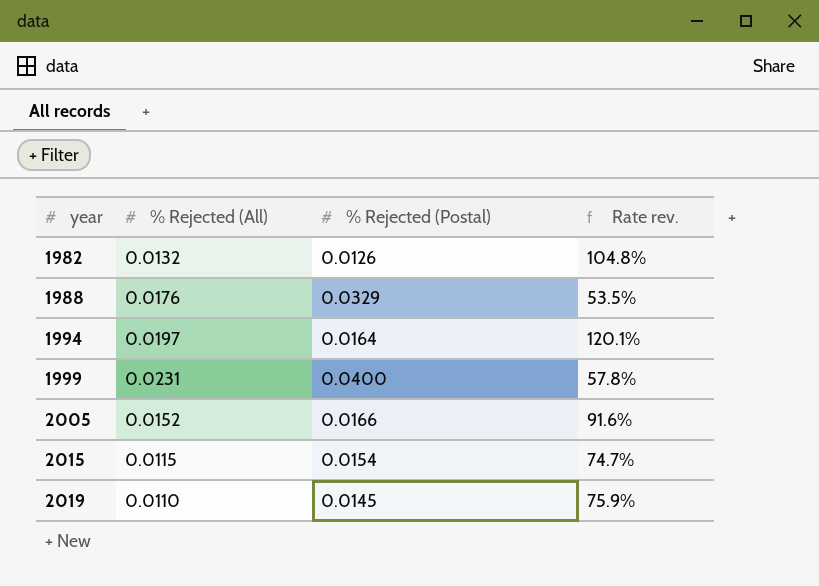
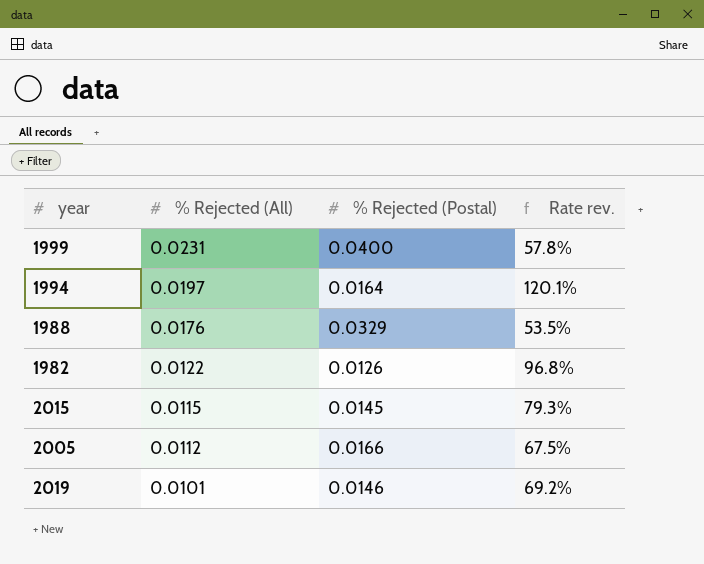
row order: year ascending -> % Rejected (All) descending
1982 | % Rejected (All): 0.0132 -> 0.0122
1982 | Rate rev.: 104.8% -> 96.8%
2015 | % Rejected (Postal): 0.0154 -> 0.0145
2015 | Rate rev.: 74.7% -> 79.3%
2005 | % Rejected (All): 0.0152 -> 0.0112
2005 | Rate rev.: 91.6% -> 67.5%
2019 | % Rejected (All): 0.0110 -> 0.0101
2019 | % Rejected (Postal): 0.0145 -> 0.0146
2019 | Rate rev.: 75.9% -> 69.2%

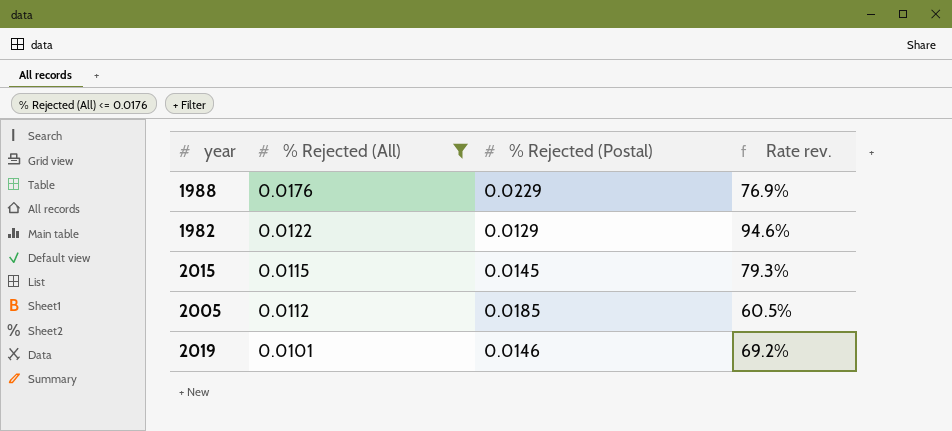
filter: none -> % Rejected (All) <= 0.0176
1988 | % Rejected (Postal): 0.0329 -> 0.0229
1988 | Rate rev.: 53.5% -> 76.9%
1982 | % Rejected (Postal): 0.0126 -> 0.0129
1982 | Rate rev.: 96.8% -> 94.6%
2005 | % Rejected (Postal): 0.0166 -> 0.0185
2005 | Rate rev.: 67.5% -> 60.5%

